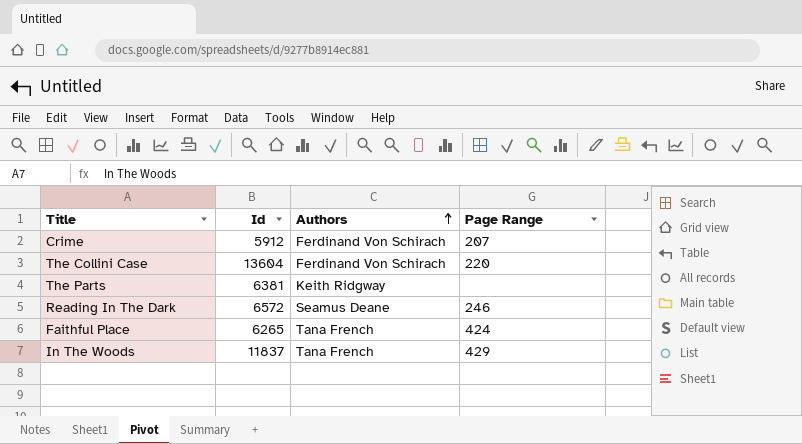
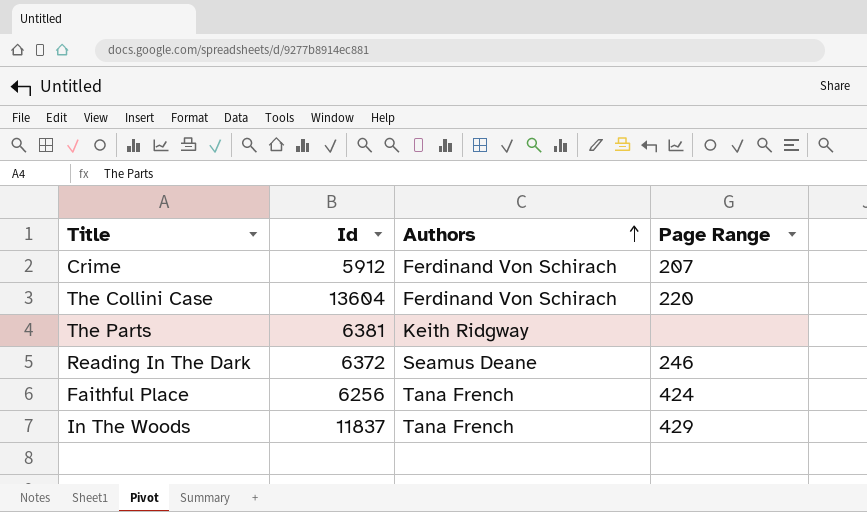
Reading In The Dark | Id: 6572 -> 6372
Faithful Place | Id: 6265 -> 6256

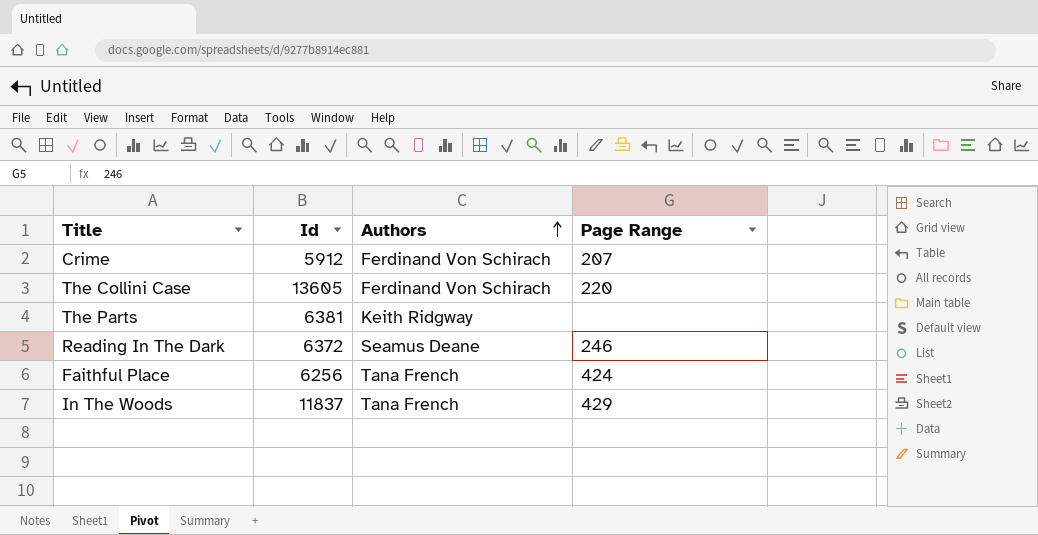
The Collini Case | Id: 13604 -> 13605

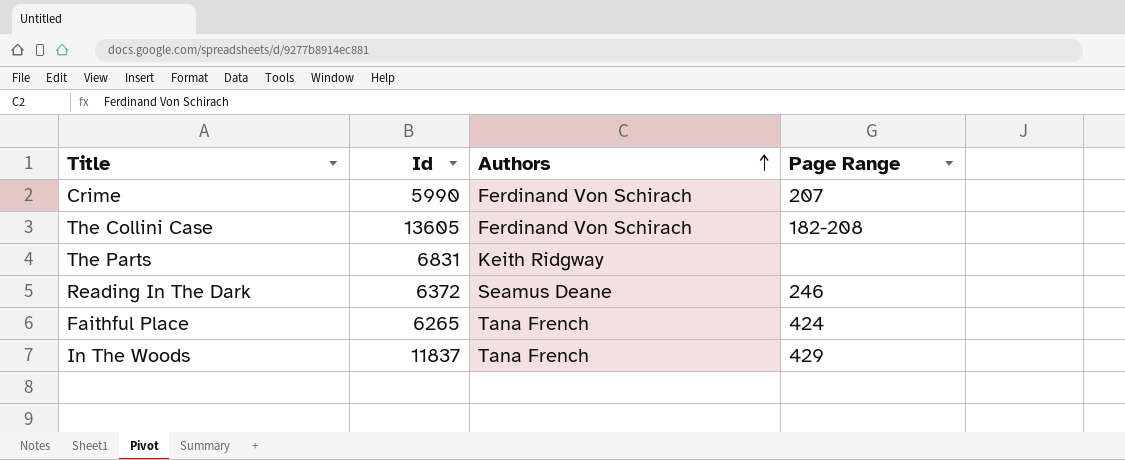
Crime | Id: 5912 -> 5990
The Collini Case | Page Range: 220 -> 182-208
The Parts | Id: 6381 -> 6831
Faithful Place | Id: 6256 -> 6265

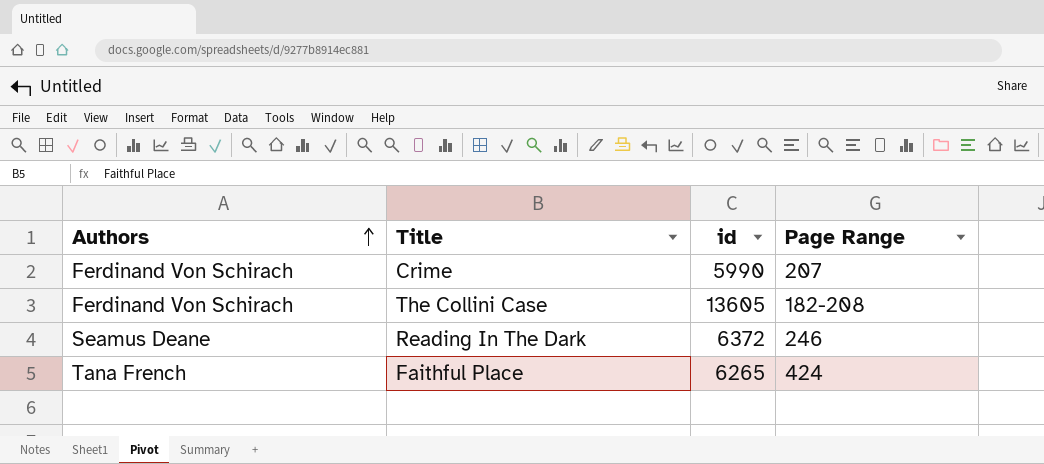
column Authors | position: 3 -> 1
column name: Id -> id
row The Parts: 6831 | Keith Ridgway | none -> none
row In The Woods: 11837 | Tana French | 429 -> none

